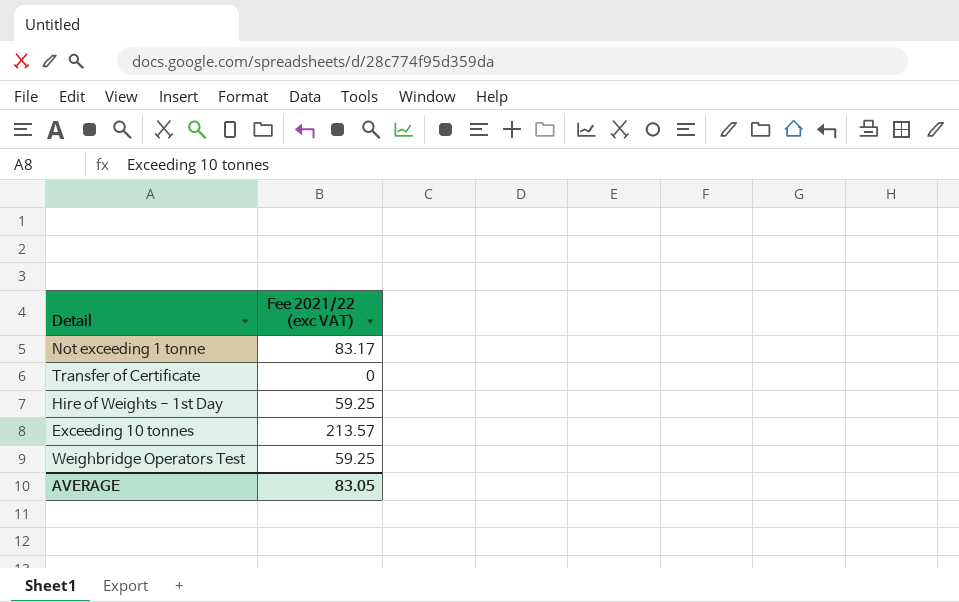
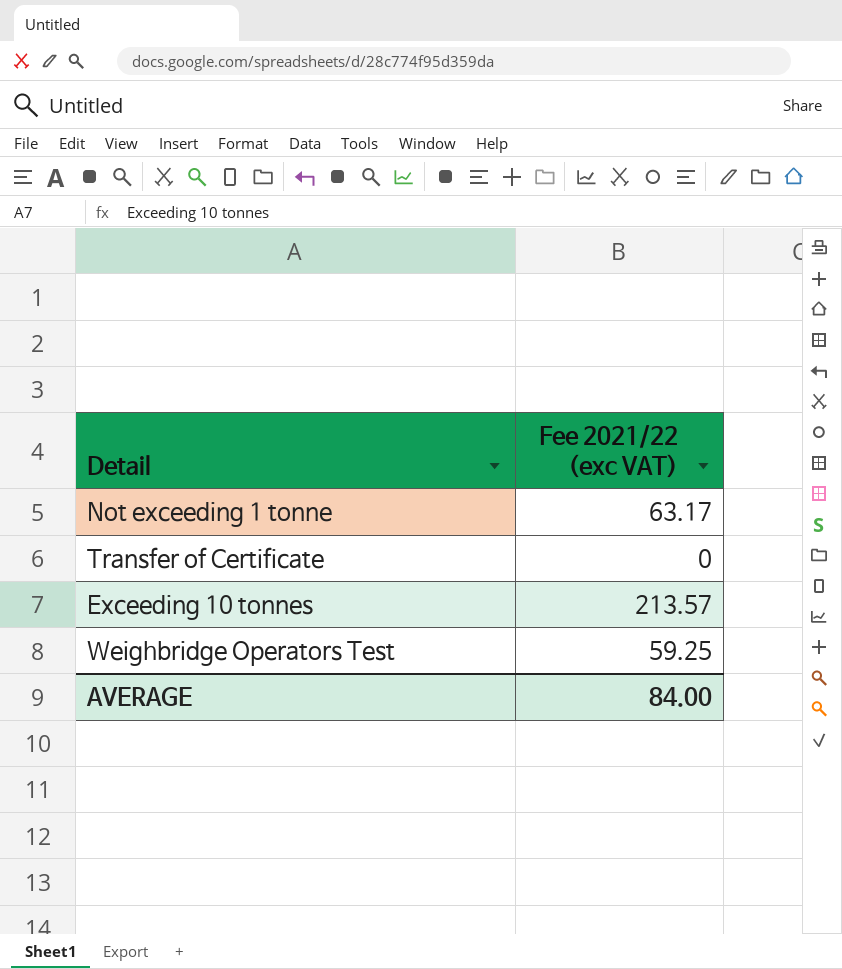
row Hire of Weights - 1st Day: 59.25 -> none
Not exceeding 1 tonne | Fee 2021/22 (exc VAT): 83.17 -> 63.17
AVERAGE | Fee 2021/22 (exc VAT): 83.05 -> 84.00

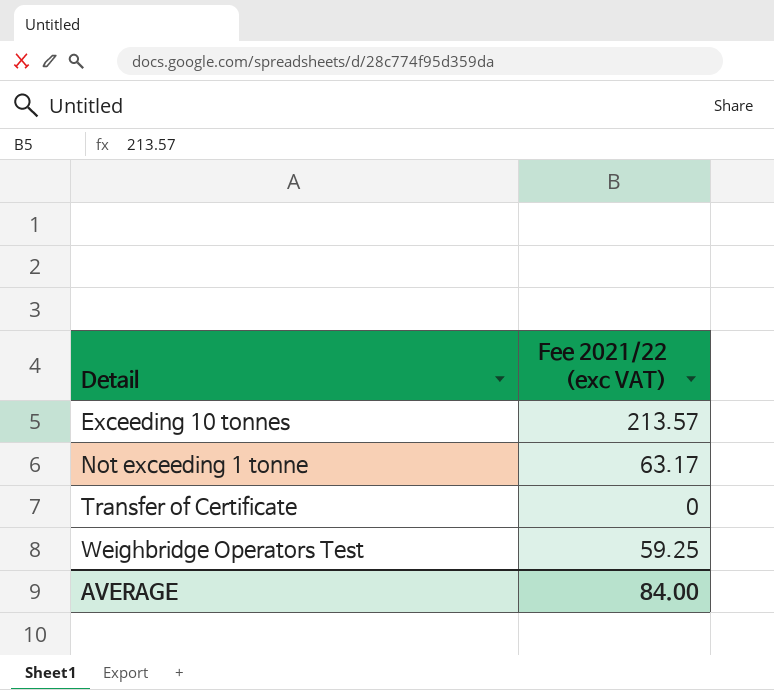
row order: none -> Detail ascending

